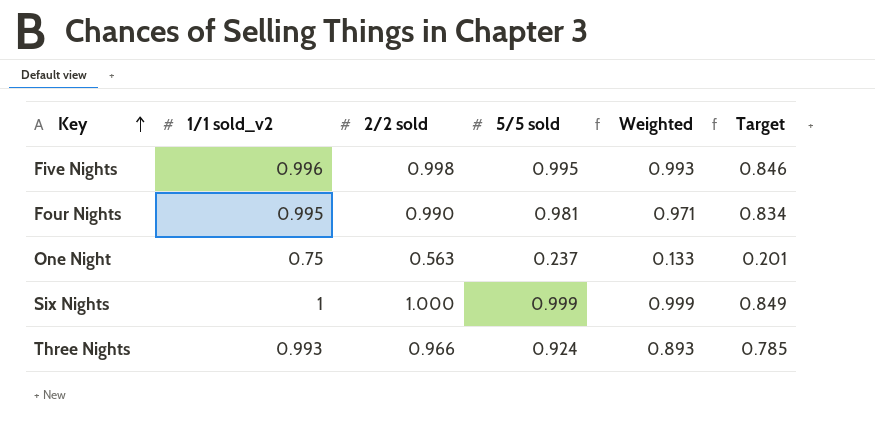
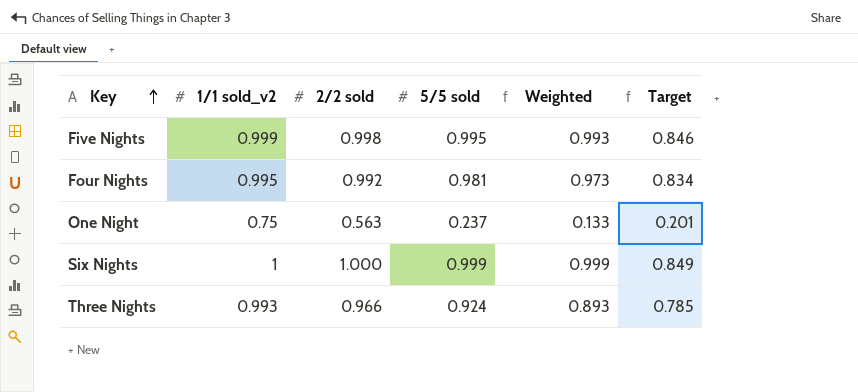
Five Nights | 1/1 sold_v2: 0.996 -> 0.999
Four Nights | 2/2 sold: 0.990 -> 0.992
Four Nights | Weighted: 0.971 -> 0.973

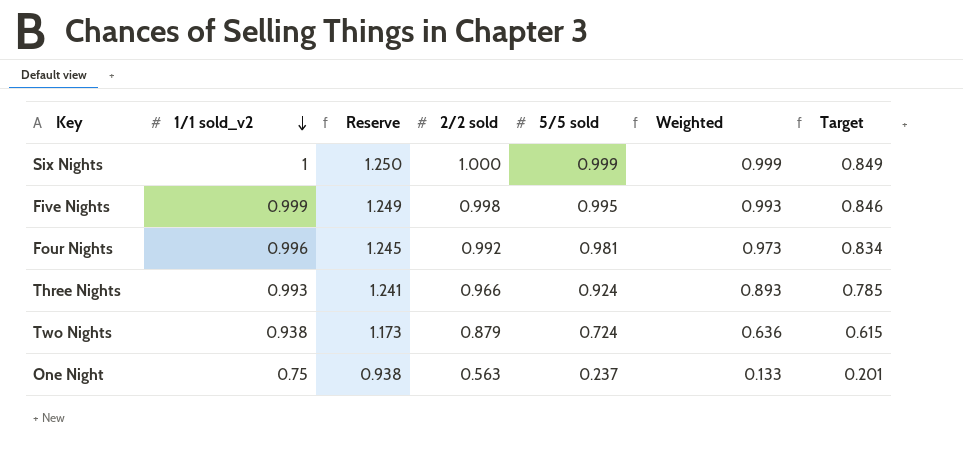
row order: Key ascending -> 1/1 sold_v2 descending
column Reserve | formula: none -> [1/1 sold_v2] * 1.25
Four Nights | 1/1 sold_v2: 0.995 -> 0.996
row Two Nights: none -> 0.938 | 1.173 | 0.879 | 0.724 | 0.636 | 0.615

